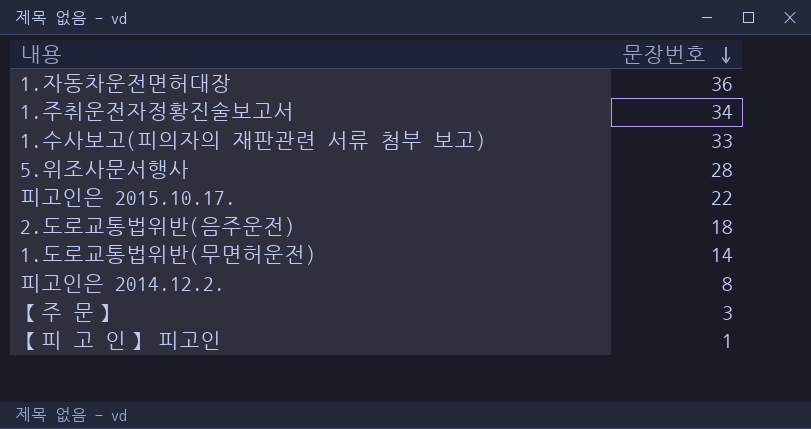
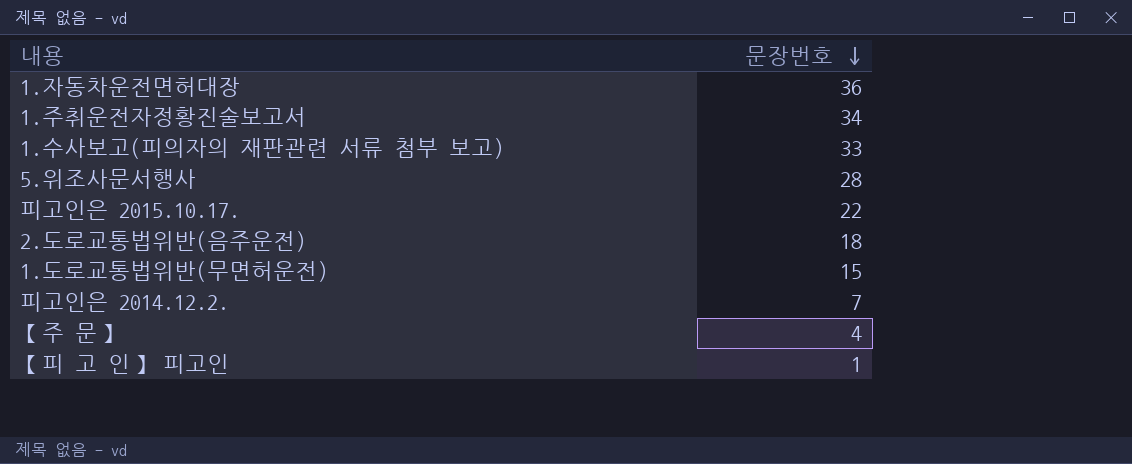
1.도로교통법위반(무면허운전) | 문장번호: 14 -> 15
피고인은 2014.12.2. | 문장번호: 8 -> 7
【주 문】 | 문장번호: 3 -> 4

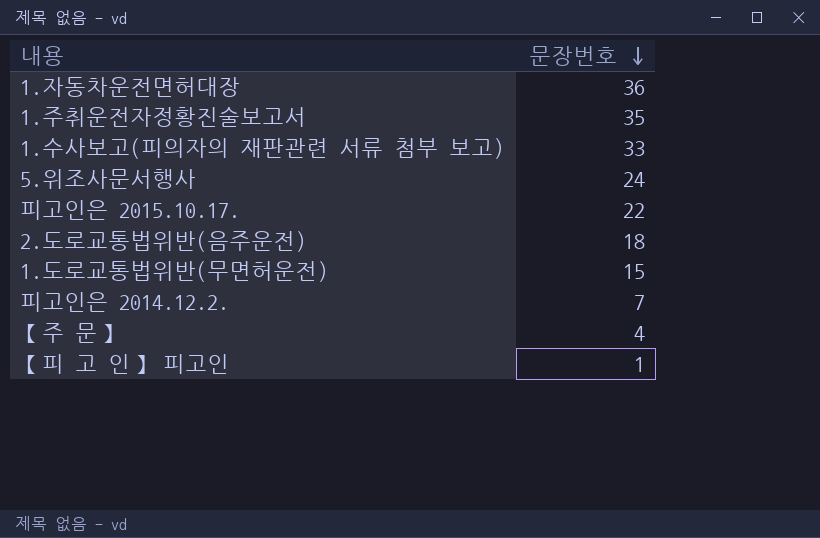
1.주취운전자정황진술보고서 | 문장번호: 34 -> 35
5.위조사문서행사 | 문장번호: 28 -> 24

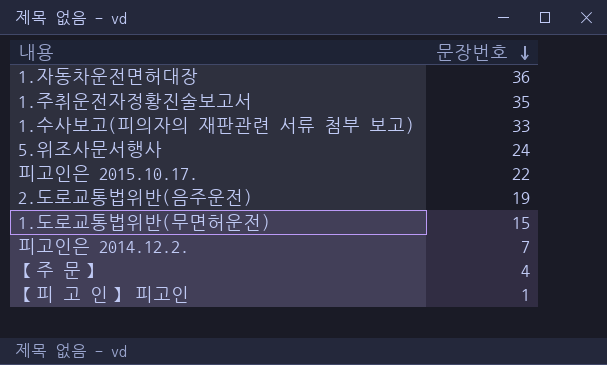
2.도로교통법위반(음주운전) | 문장번호: 18 -> 19

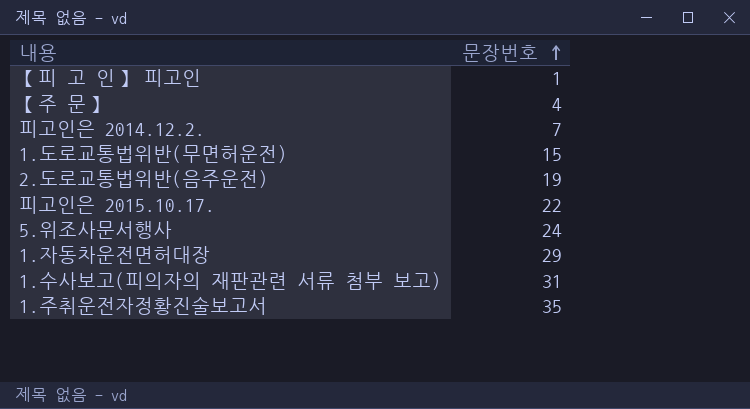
row order: 문장번호 descending -> 문장번호 ascending
1.자동차운전면허대장 | 문장번호: 36 -> 29
1.수사보고(피의자의 재판관련 서류 첨부 보고) | 문장번호: 33 -> 31

